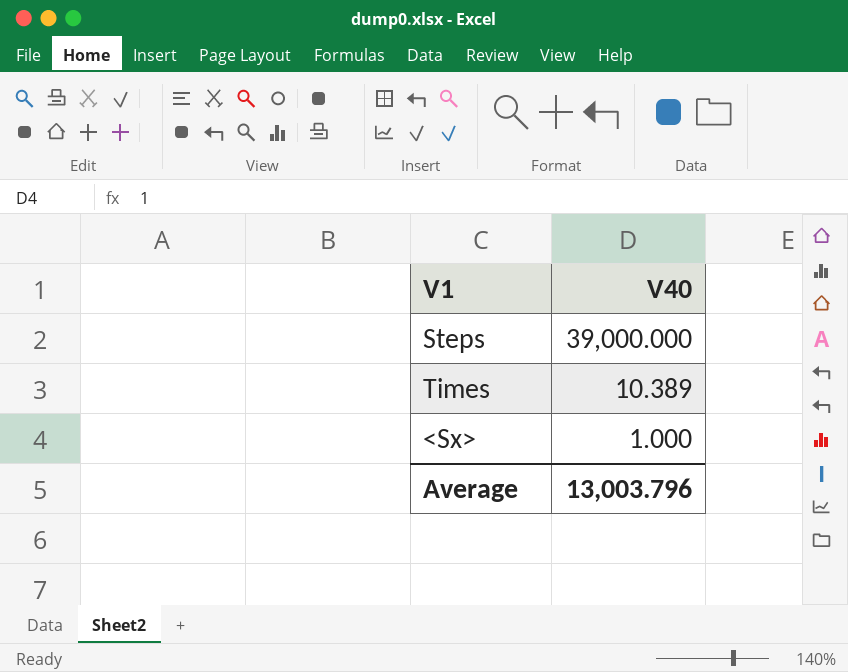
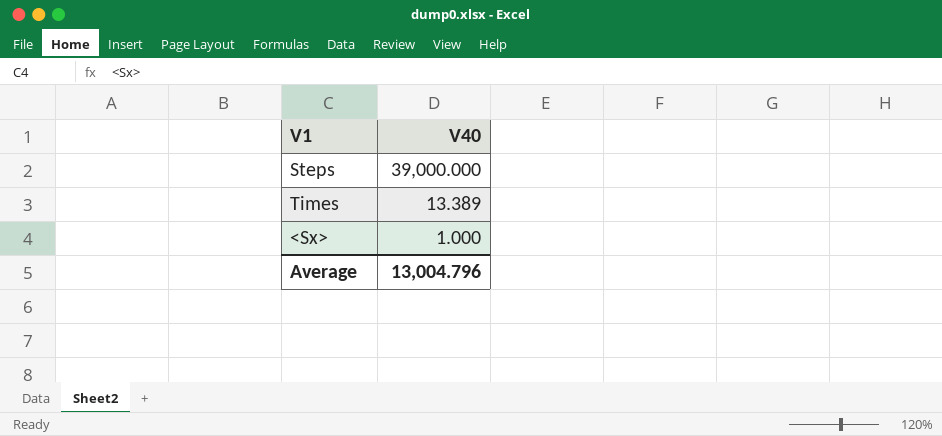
Times | V40: 10.389 -> 13.389
Average | V40: 13,003.796 -> 13,004.796

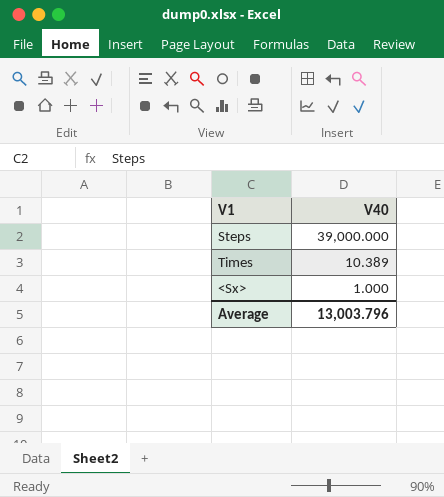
Times | V40: 13.389 -> 10.389
Average | V40: 13,004.796 -> 13,003.796

